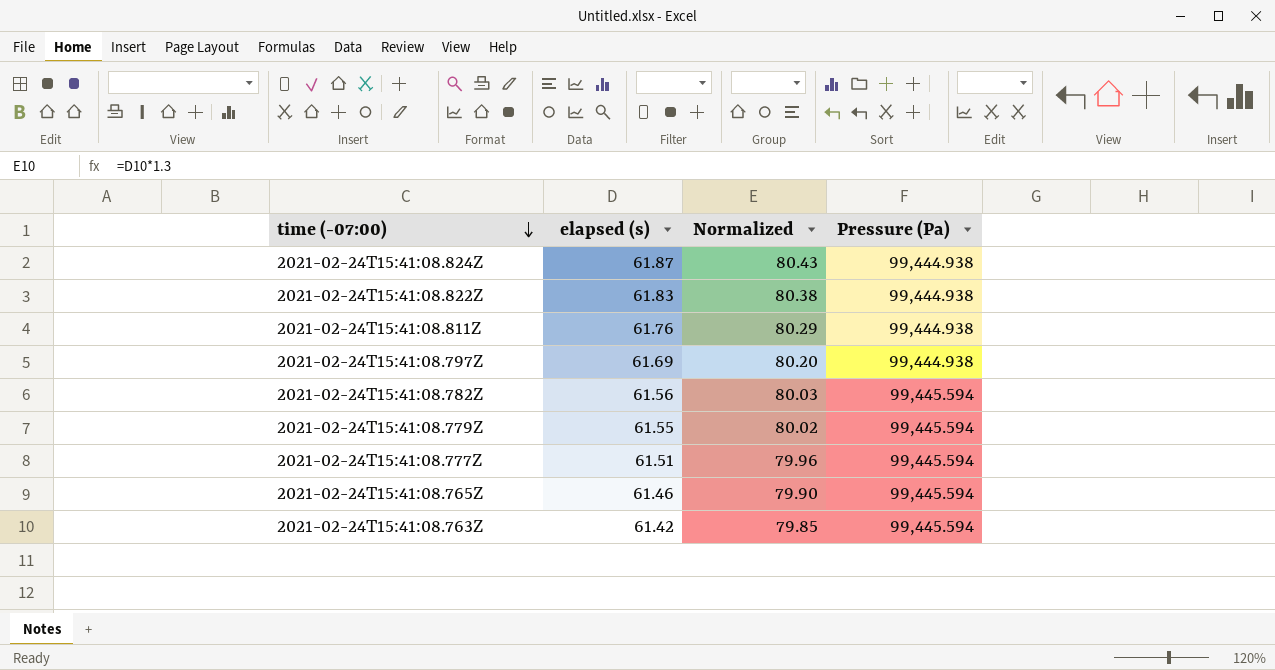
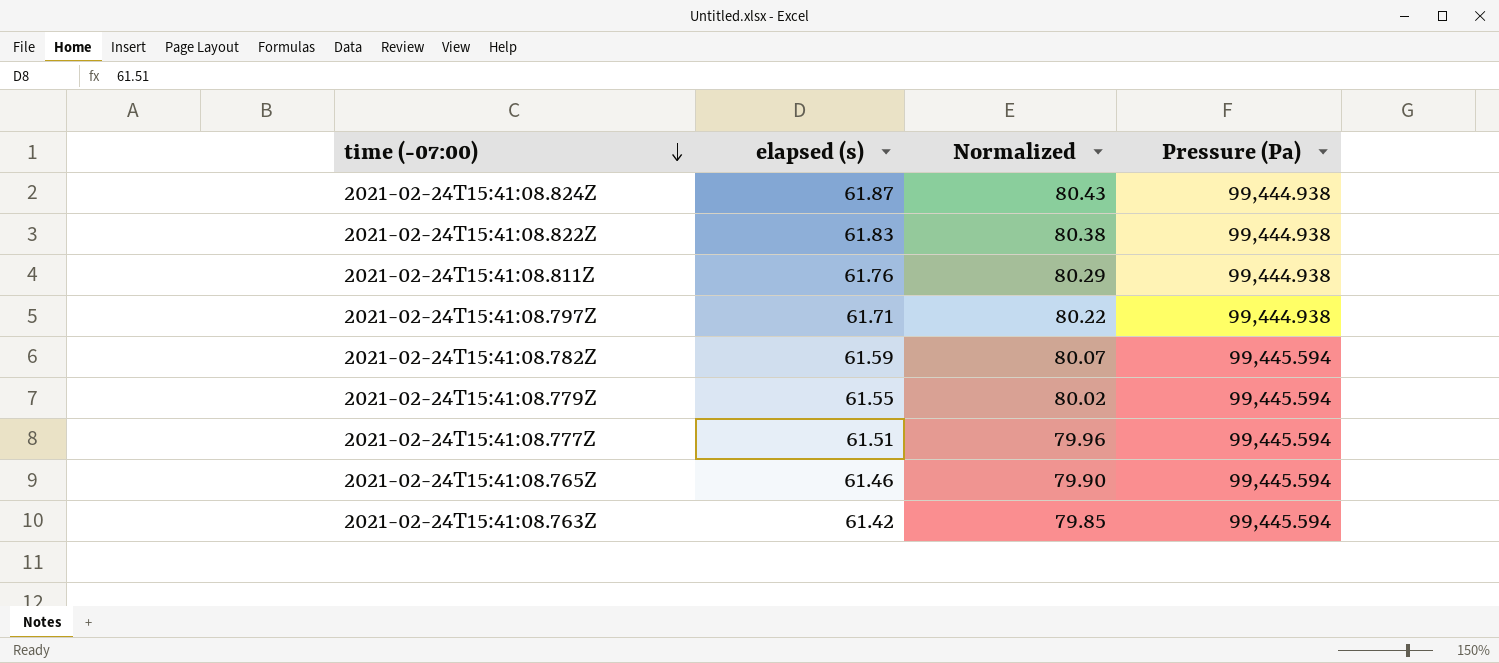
2021-02-24T15:41:08.797Z | elapsed (s): 61.69 -> 61.71
2021-02-24T15:41:08.797Z | Normalized: 80.20 -> 80.22
2021-02-24T15:41:08.782Z | elapsed (s): 61.56 -> 61.59
2021-02-24T15:41:08.782Z | Normalized: 80.03 -> 80.07

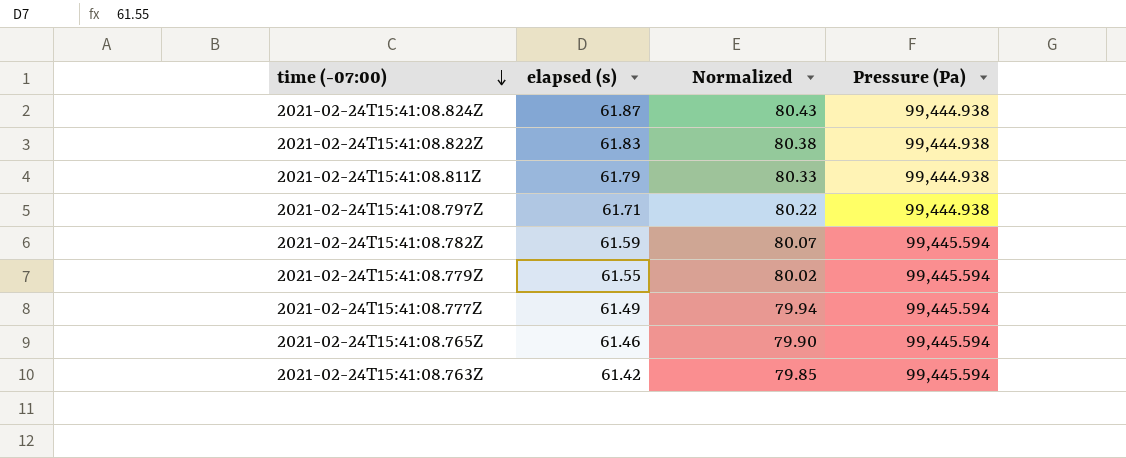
2021-02-24T15:41:08.811Z | elapsed (s): 61.76 -> 61.79
2021-02-24T15:41:08.811Z | Normalized: 80.29 -> 80.33
2021-02-24T15:41:08.777Z | elapsed (s): 61.51 -> 61.49
2021-02-24T15:41:08.777Z | Normalized: 79.96 -> 79.94

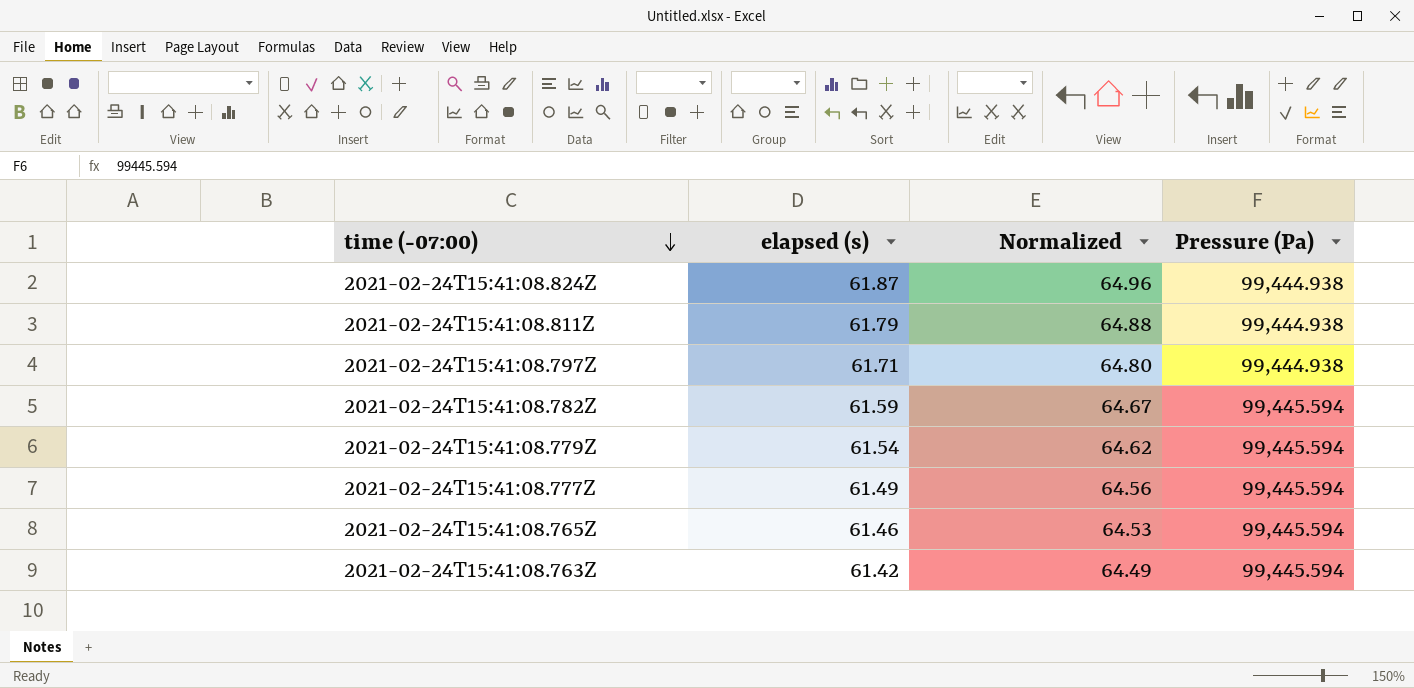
column Normalized | formula: [elapsed (s)] * 1.3 -> [elapsed (s)] * 1.05
row 2021-02-24T15:41:08.822Z: 61.83 | 80.38 | 99,444.938 -> none
2021-02-24T15:41:08.779Z | elapsed (s): 61.55 -> 61.54

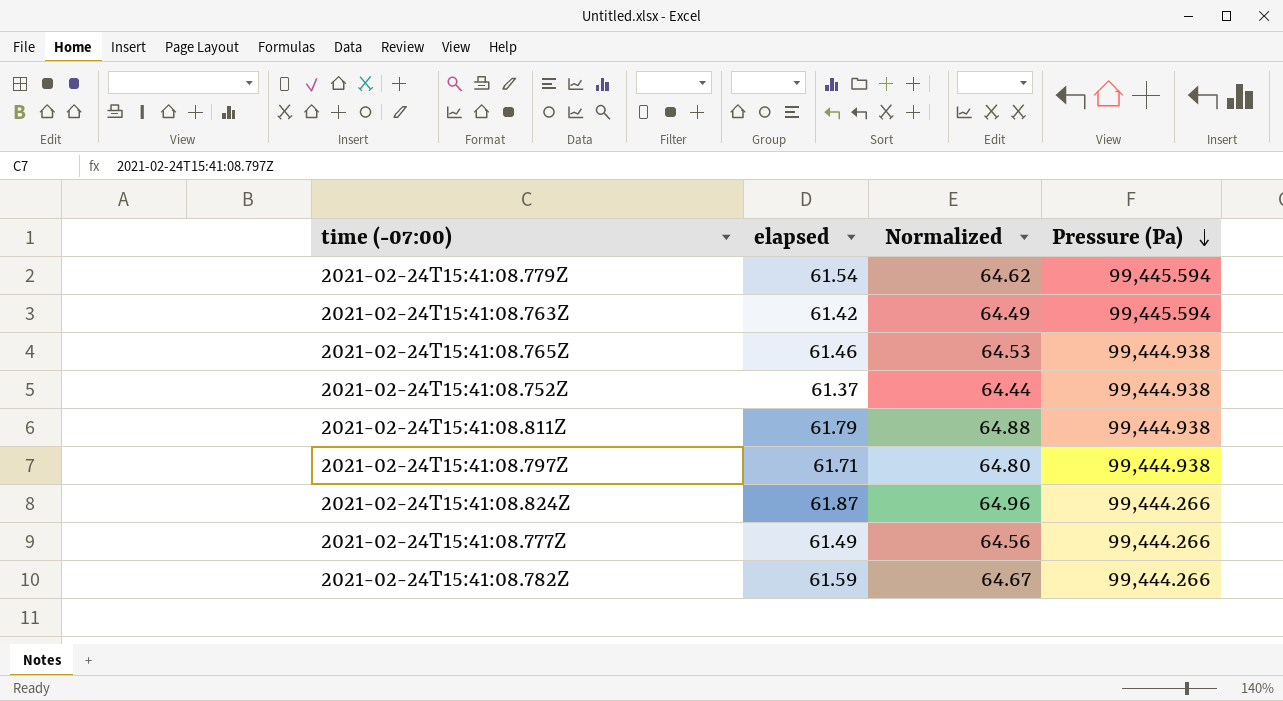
row order: time (-07:00) descending -> Pressure (Pa) descending
column name: elapsed (s) -> elapsed
2021-02-24T15:41:08.765Z | Pressure (Pa): 99,445.594 -> 99,444.938
row 2021-02-24T15:41:08.752Z: none -> 61.37 | 64.44 | 99,444.938
2021-02-24T15:41:08.824Z | Pressure (Pa): 99,444.938 -> 99,444.266
2021-02-24T15:41:08.777Z | Pressure (Pa): 99,445.594 -> 99,444.266
2021-02-24T15:41:08.782Z | Pressure (Pa): 99,445.594 -> 99,444.266

